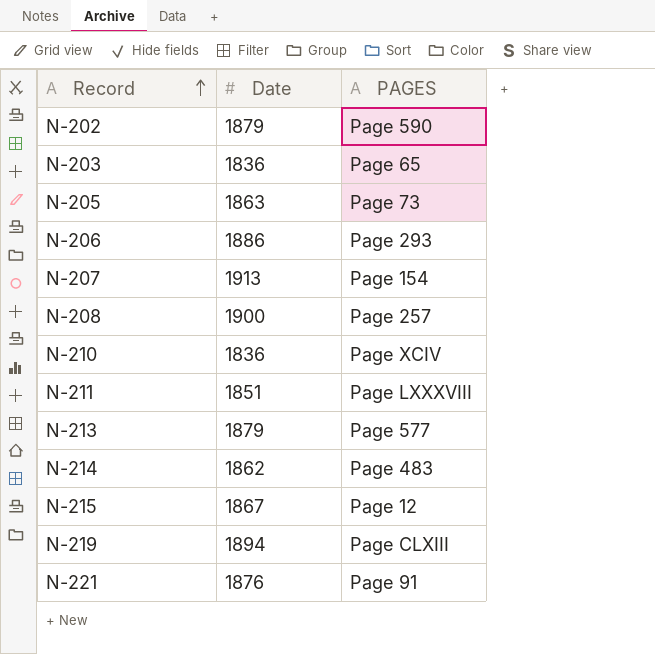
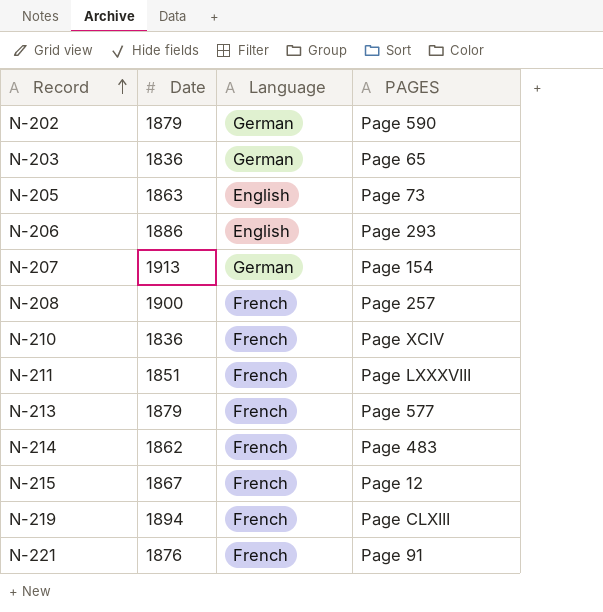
column Language | position: none -> 3

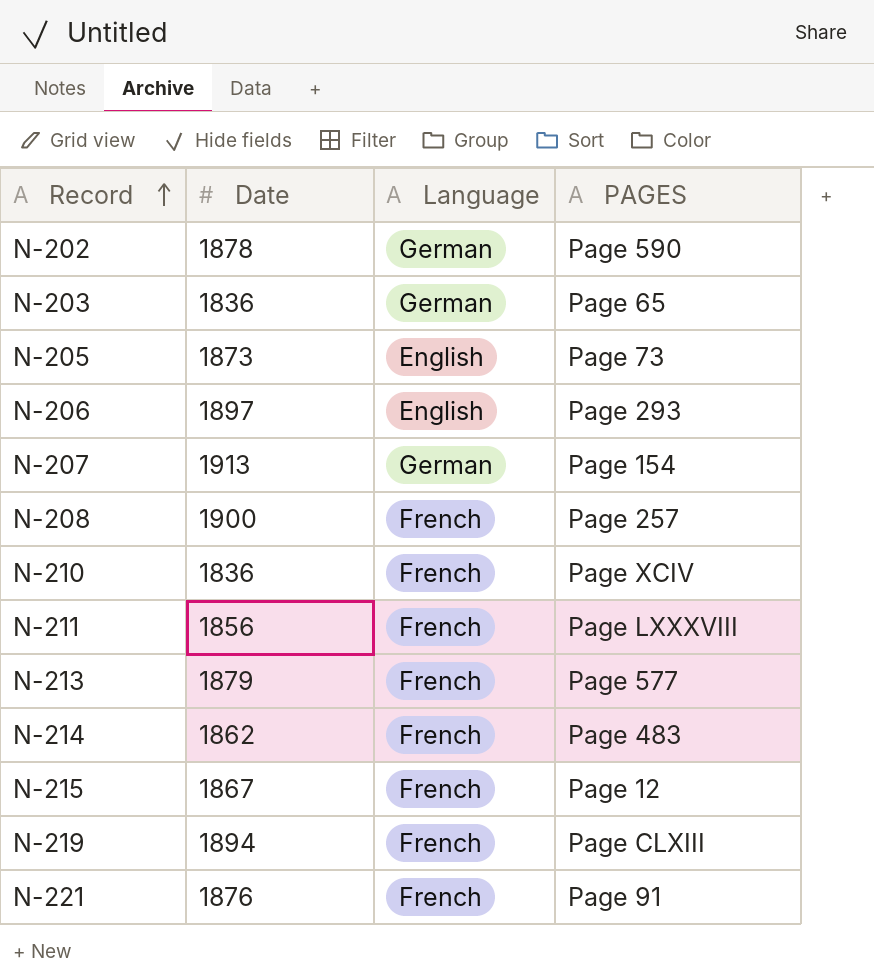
N-202 | Date: 1879 -> 1878
N-205 | Date: 1863 -> 1873
N-206 | Date: 1886 -> 1897
N-211 | Date: 1851 -> 1856

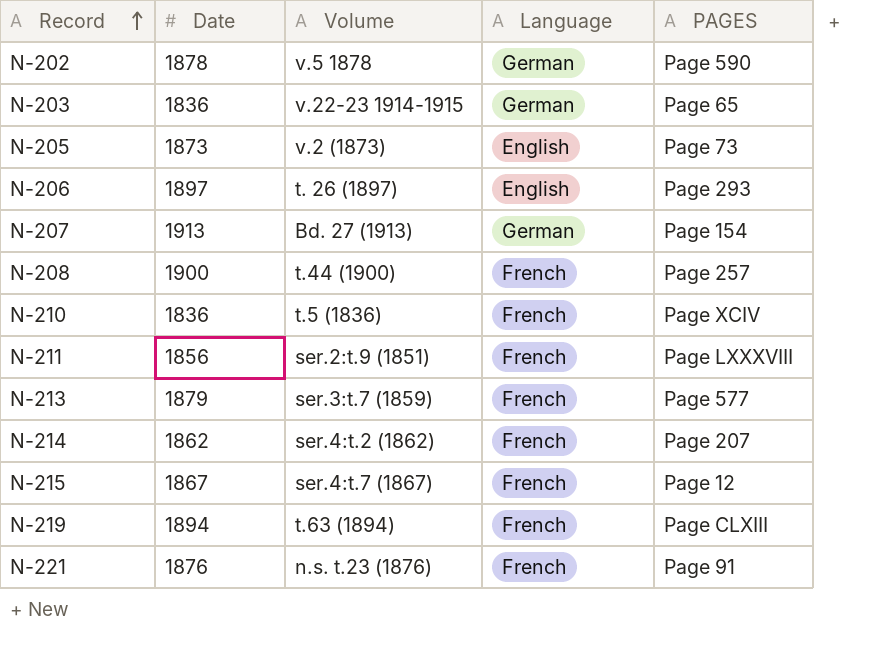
column Volume | position: none -> 3
N-214 | PAGES: Page 483 -> Page 207

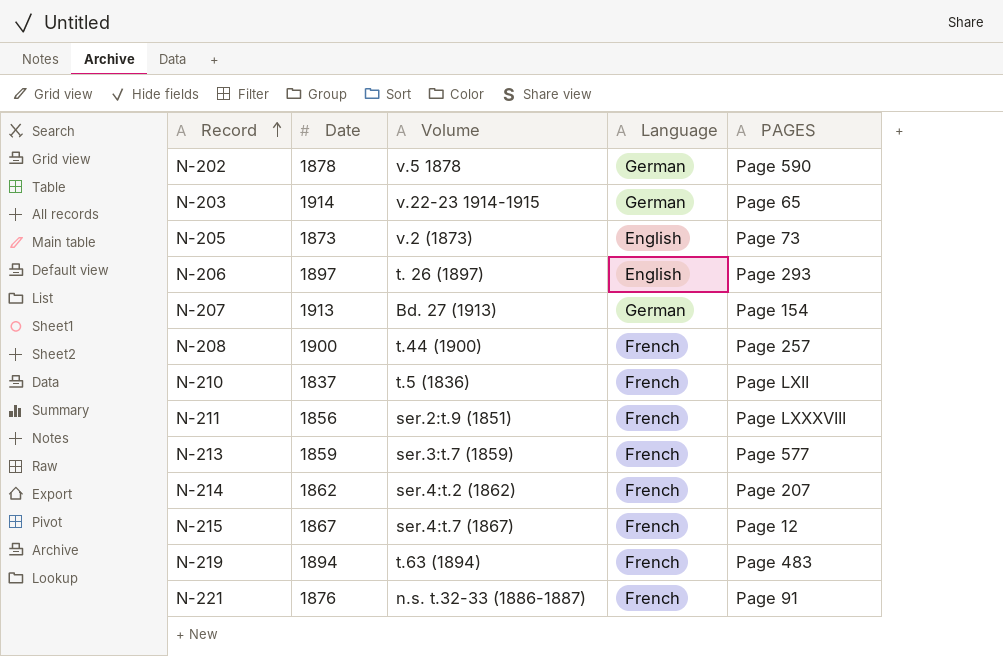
N-203 | Date: 1836 -> 1914
N-210 | Date: 1836 -> 1837
N-210 | PAGES: Page XCIV -> Page LXII
N-213 | Date: 1879 -> 1859
N-219 | PAGES: Page CLXIII -> Page 483
N-221 | Volume: n.s. t.23 (1876) -> n.s. t.32-33 (1886-1887)

